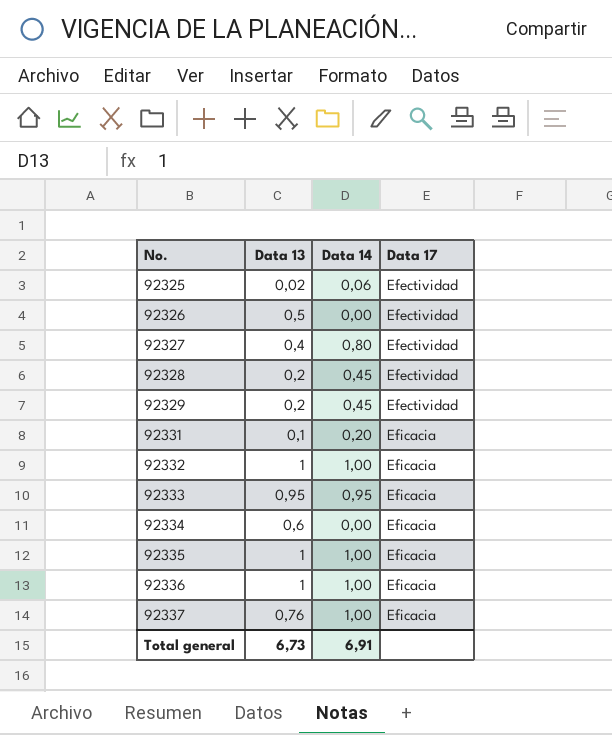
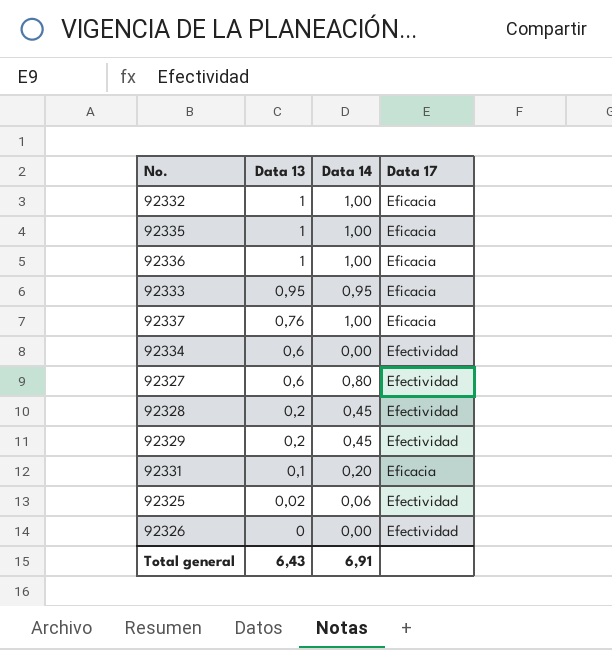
row order: No. ascending -> Data 13 descending
92334 | Data 17: Eficacia -> Efectividad
92327 | Data 13: 0,4 -> 0,6
92326 | Data 13: 0,5 -> 0
Total general | Data 13: 6,73 -> 6,43

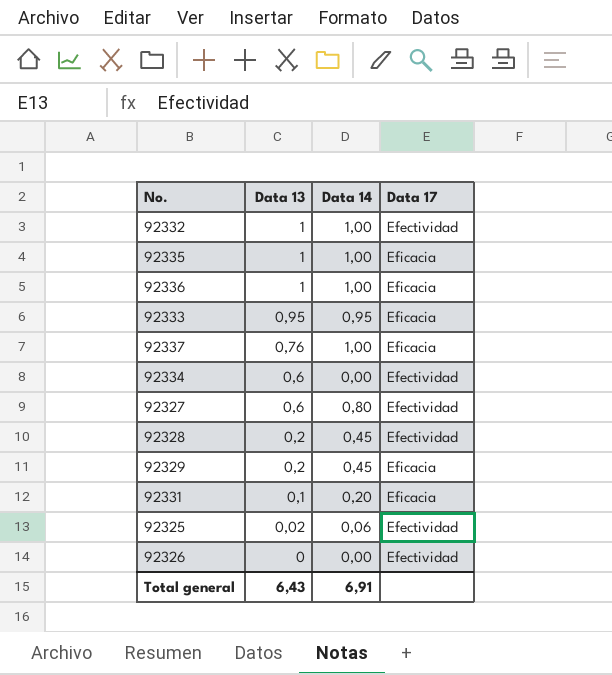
92332 | Data 17: Eficacia -> Efectividad
92329 | Data 17: Efectividad -> Eficacia

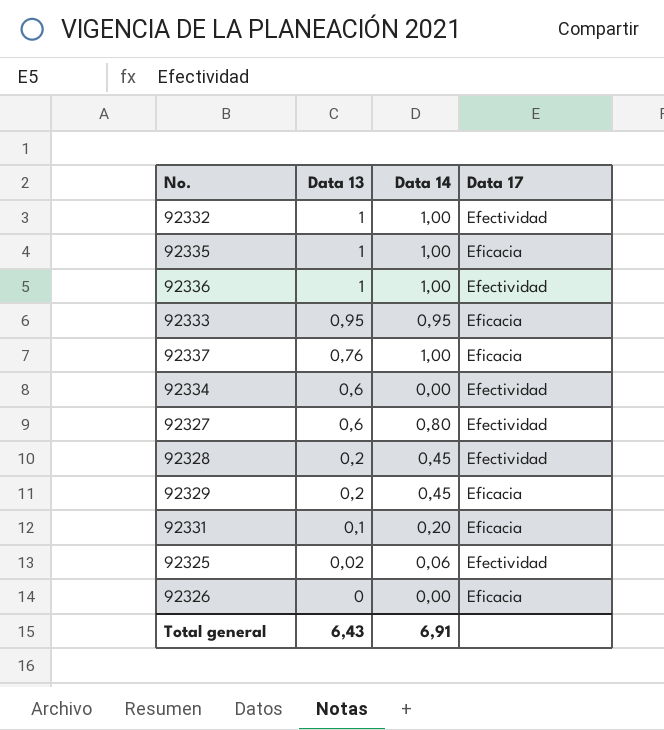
92336 | Data 17: Eficacia -> Efectividad
92326 | Data 17: Efectividad -> Eficacia

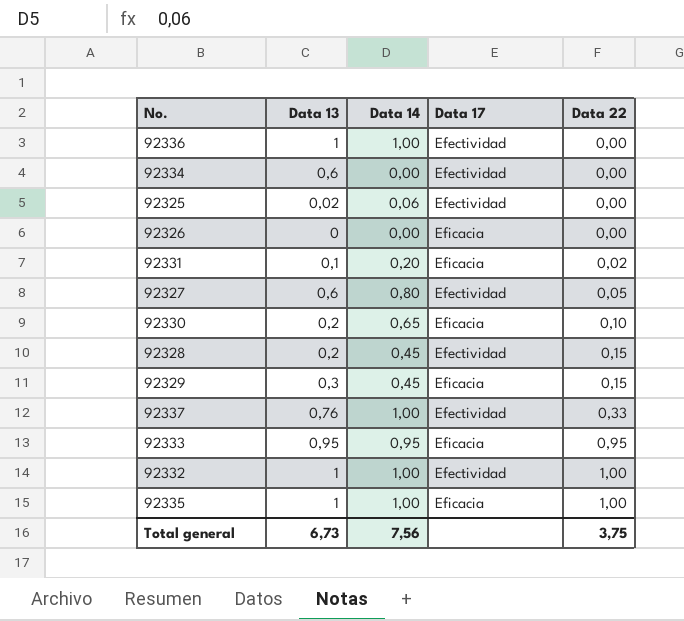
row order: Data 13 descending -> Data 22 ascending
column Data 22 | position: none -> 5
row 92330: none -> 0,2 | 0,65 | Eficacia | 0,10
92329 | Data 13: 0,2 -> 0,3
92337 | Data 17: Eficacia -> Efectividad
Total general | Data 13: 6,43 -> 6,73
Total general | Data 14: 6,91 -> 7,56

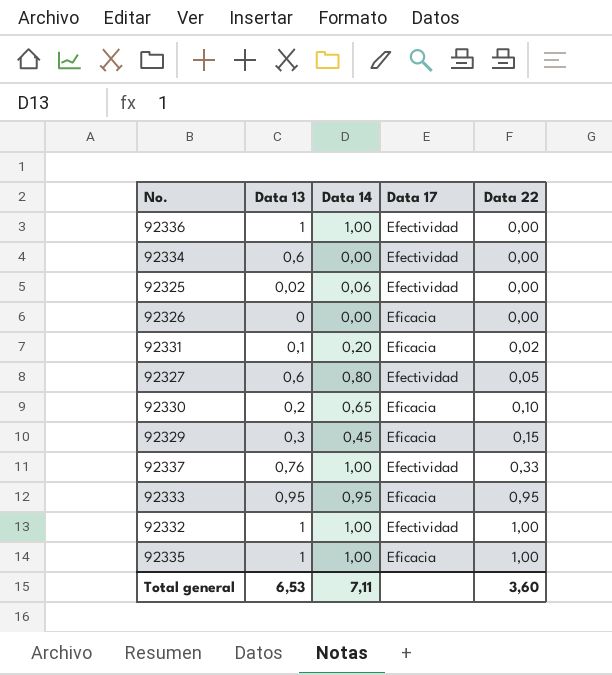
row 92328: 0,2 | 0,45 | Efectividad | 0,15 -> none
Total general | Data 13: 6,73 -> 6,53
Total general | Data 14: 7,56 -> 7,11
Total general | Data 22: 3,75 -> 3,60

